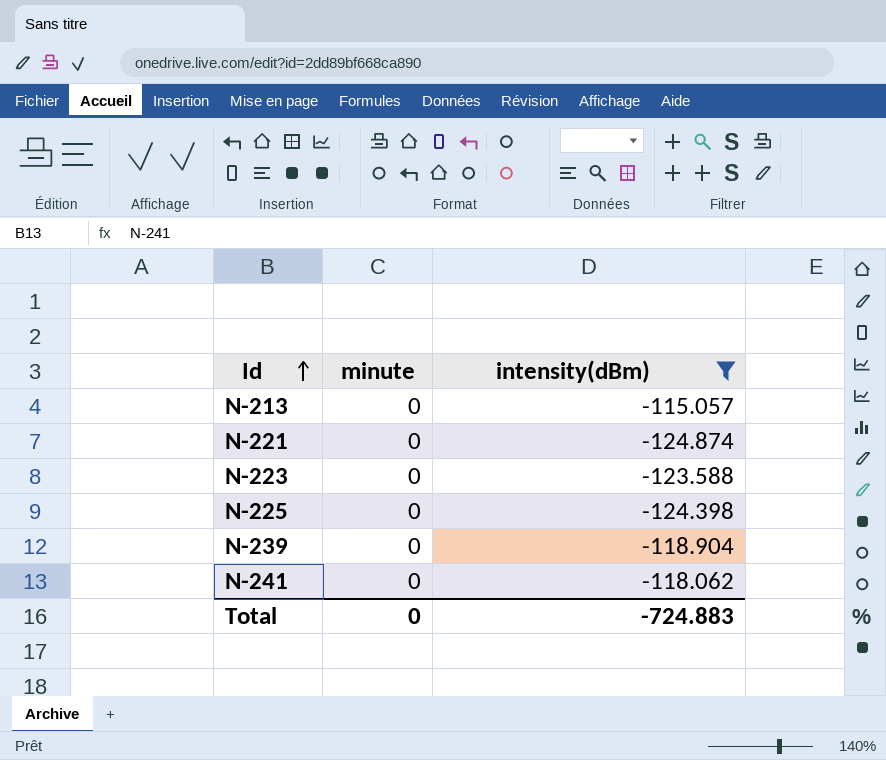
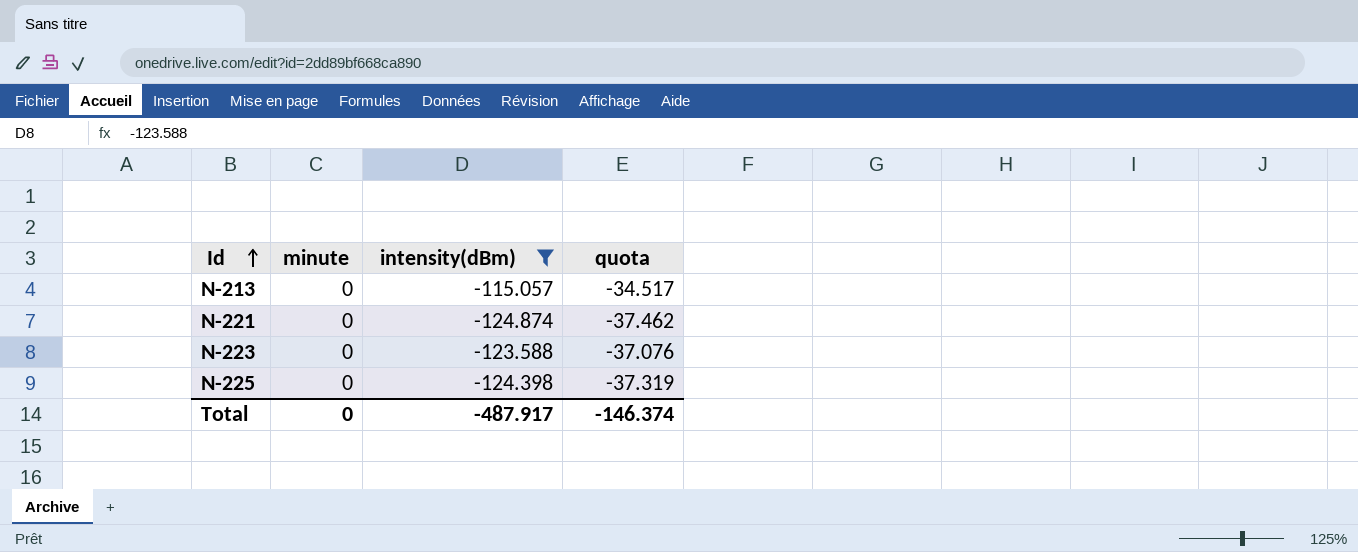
column quota | formula: none -> [intensity(dBm)] * 0.3
row N-239: 0 | -118.904 -> none
row N-241: 0 | -118.062 -> none
Total | intensity(dBm): -724.883 -> -487.917

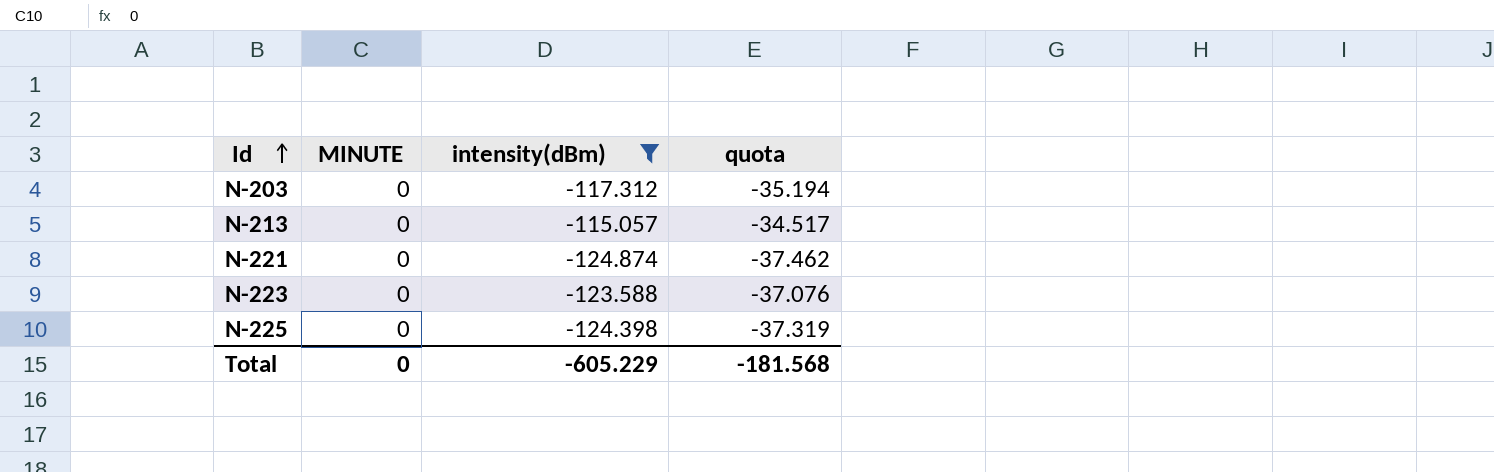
column name: minute -> MINUTE
row N-203: none -> 0 | -117.312 | -35.194
Total | intensity(dBm): -487.917 -> -605.229
Total | quota: -146.374 -> -181.568

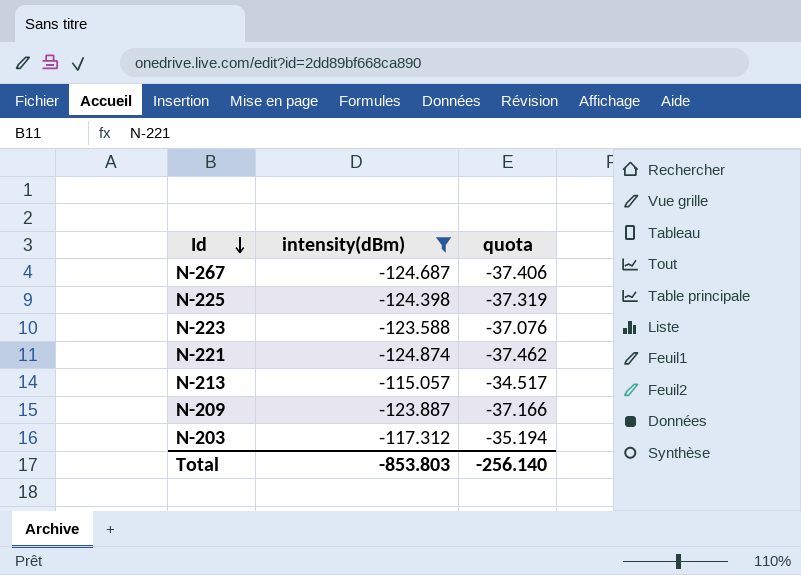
row order: Id ascending -> Id descending
column MINUTE | position: 2 -> none
row N-267: none -> -124.687 | -37.406
row N-209: none -> -123.887 | -37.166
Total | intensity(dBm): -605.229 -> -853.803
Total | quota: -181.568 -> -256.140

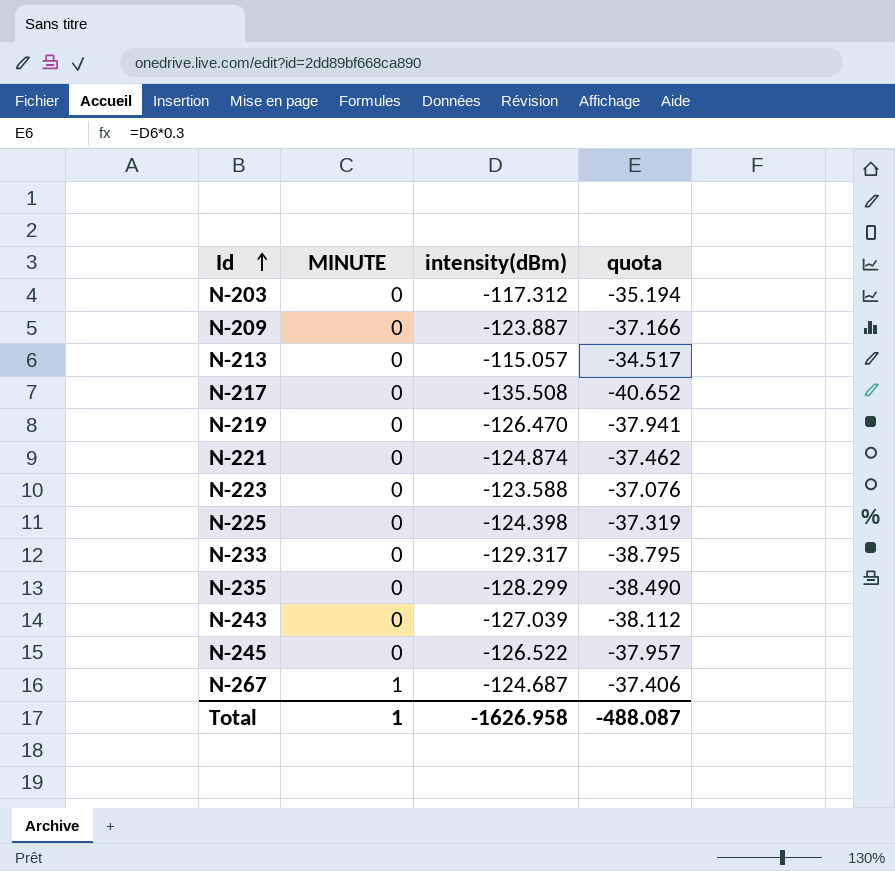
filter: intensity(dBm) >= -124.874 -> none
row order: Id descending -> Id ascending
column MINUTE | position: none -> 2
Total | intensity(dBm): -853.803 -> -1626.958
Total | quota: -256.140 -> -488.087

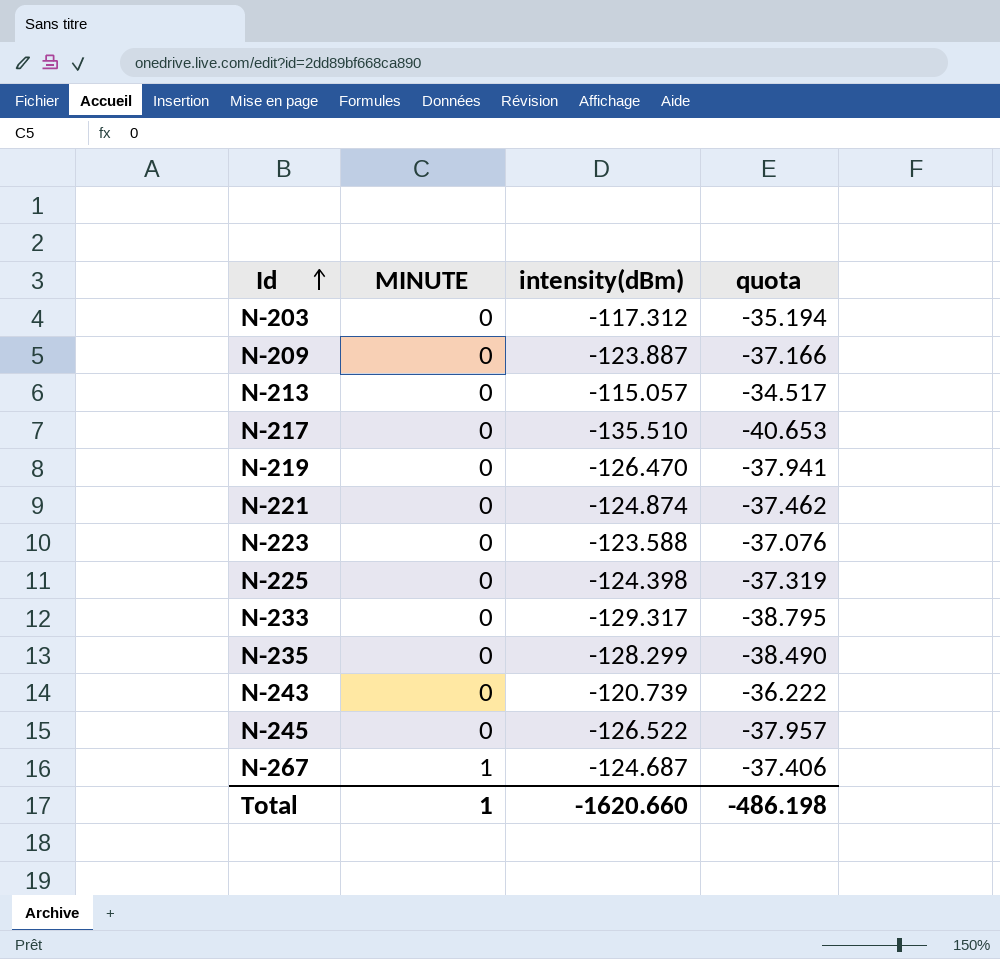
N-217 | intensity(dBm): -135.508 -> -135.510
N-217 | quota: -40.652 -> -40.653
N-243 | intensity(dBm): -127.039 -> -120.739
N-243 | quota: -38.112 -> -36.222
Total | intensity(dBm): -1626.958 -> -1620.660
Total | quota: -488.087 -> -486.198

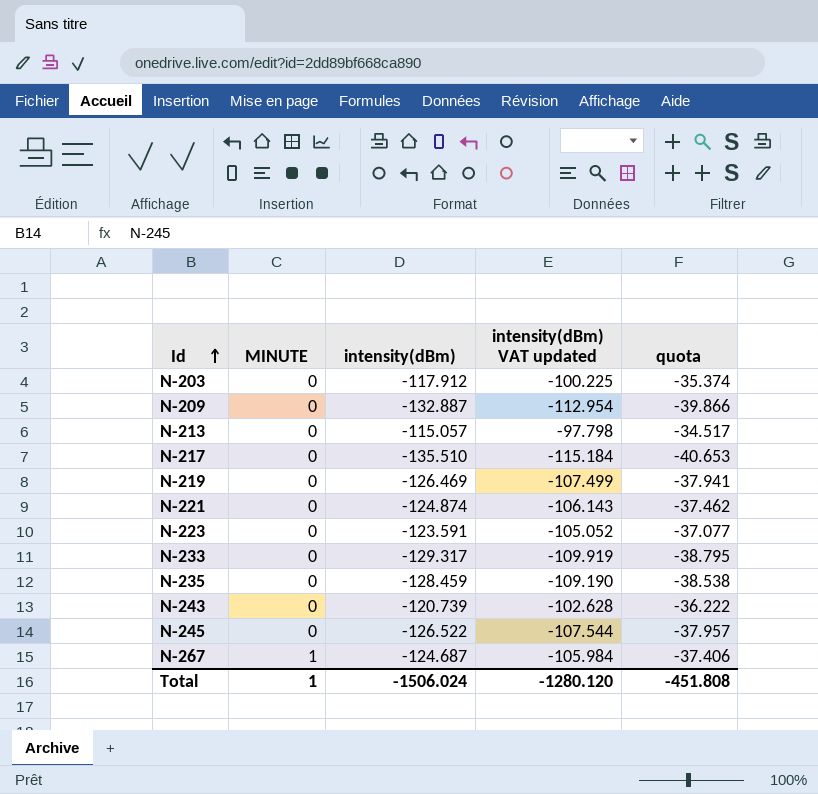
column intensity(dBm) VAT updated | formula: none -> [intensity(dBm)] * 0.85
row N-225: 0 | -124.398 | -37.319 -> none
N-203 | intensity(dBm): -117.312 -> -117.912
N-203 | quota: -35.194 -> -35.374
N-209 | intensity(dBm): -123.887 -> -132.887
N-209 | quota: -37.166 -> -39.866
N-219 | intensity(dBm): -126.470 -> -126.469
N-223 | intensity(dBm): -123.588 -> -123.591
N-223 | quota: -37.076 -> -37.077
N-235 | intensity(dBm): -128.299 -> -128.459
N-235 | quota: -38.490 -> -38.538
Total | intensity(dBm): -1620.660 -> -1506.024
Total | quota: -486.198 -> -451.808

